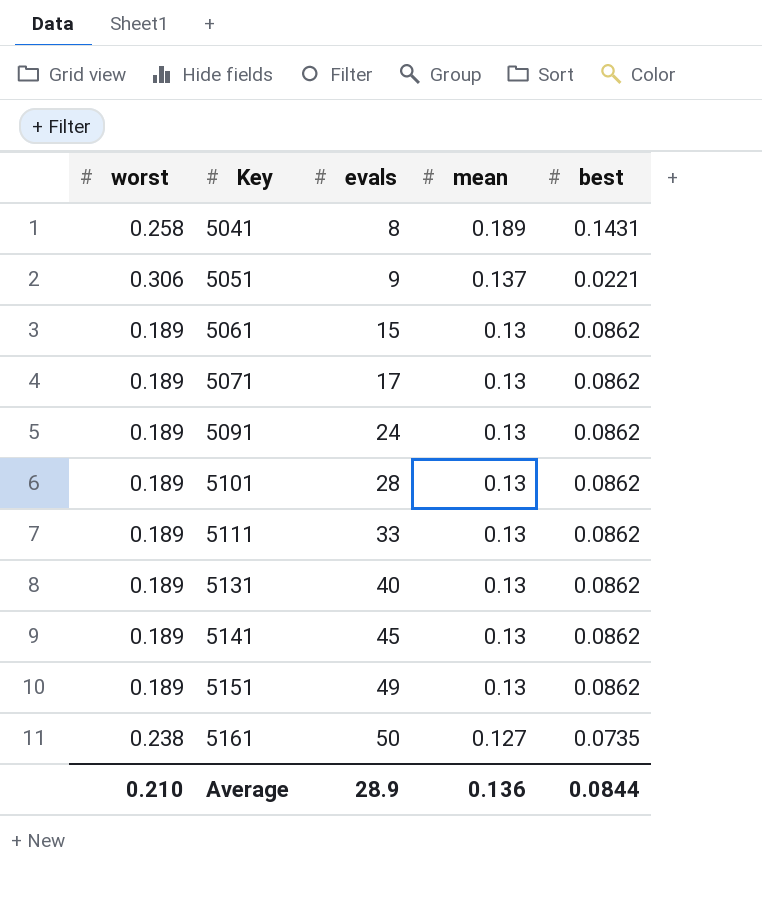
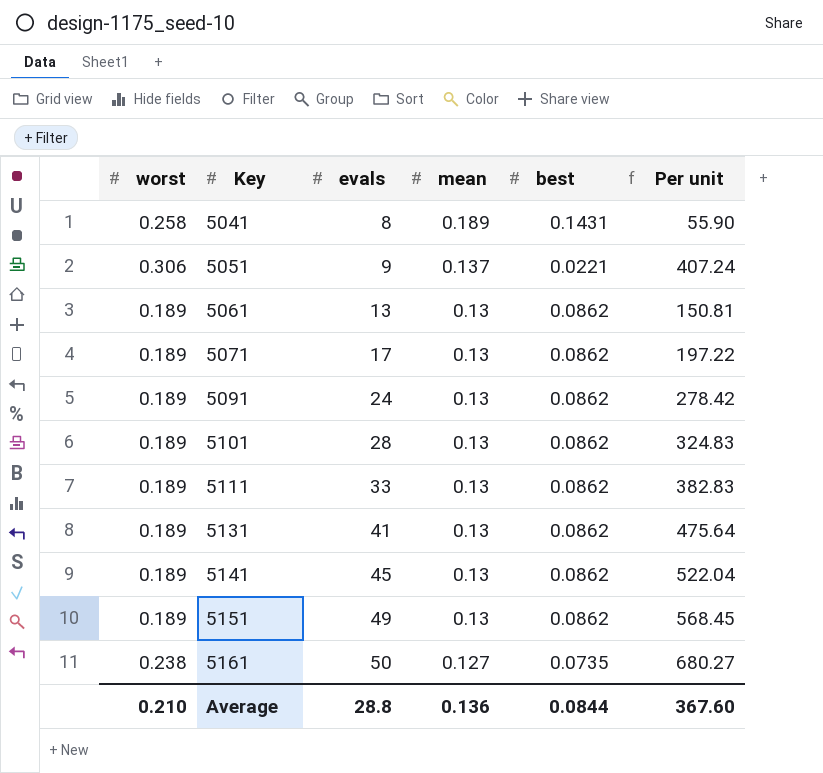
column Per unit | formula: none -> [evals] / [best]
5061 | evals: 15 -> 13
5131 | evals: 40 -> 41
Average | evals: 28.9 -> 28.8

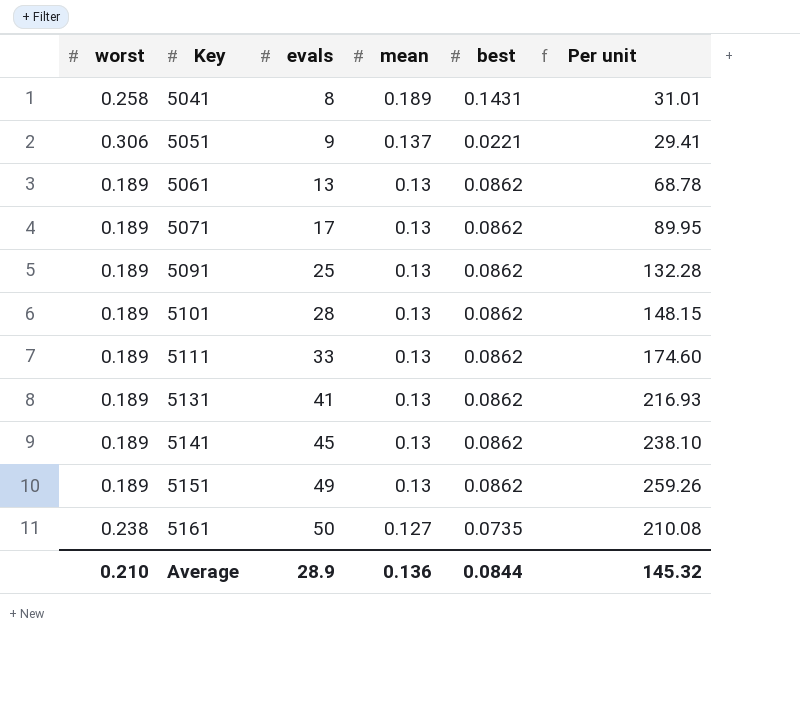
column Per unit | formula: [evals] / [best] -> [evals] / [worst]
5091 | evals: 24 -> 25
Average | evals: 28.8 -> 28.9
Average | Per unit: 367.60 -> 145.32

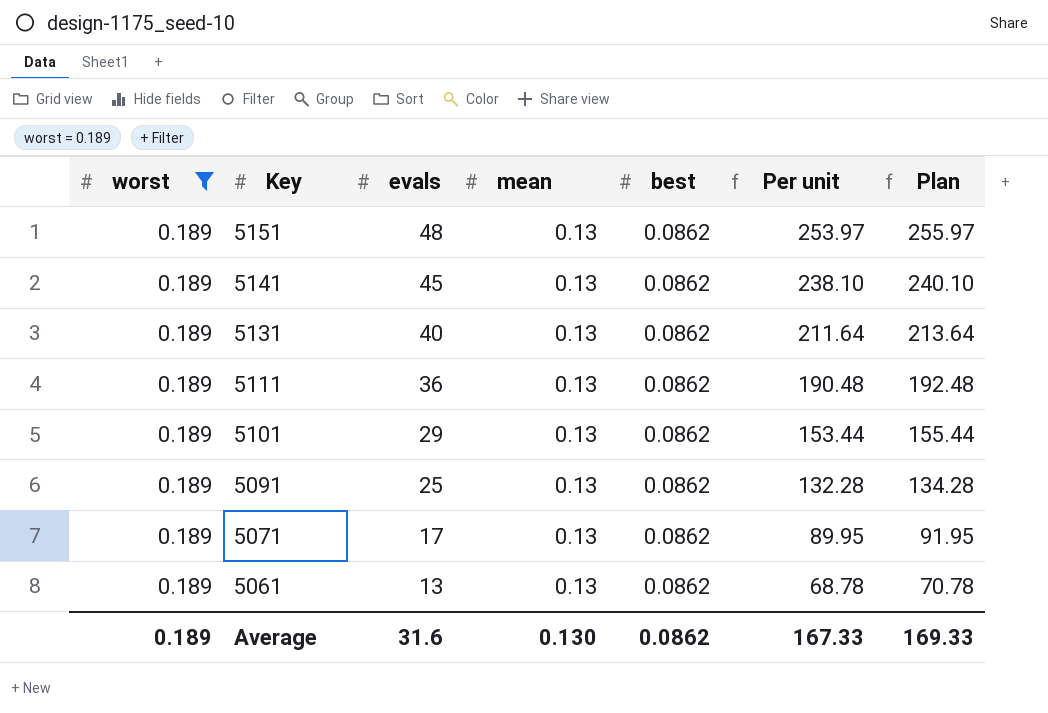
filter: none -> worst = 0.189
row order: Key ascending -> Key descending
column Plan | formula: none -> [Per unit] + 2
5151 | evals: 49 -> 48
5151 | Per unit: 259.26 -> 253.97
5131 | evals: 41 -> 40
5131 | Per unit: 216.93 -> 211.64
5111 | evals: 33 -> 36
5111 | Per unit: 174.60 -> 190.48
5101 | evals: 28 -> 29
5101 | Per unit: 148.15 -> 153.44
Average | worst: 0.210 -> 0.189
Average | evals: 28.9 -> 31.6
Average | mean: 0.136 -> 0.130
Average | best: 0.0844 -> 0.0862
Average | Per unit: 145.32 -> 167.33

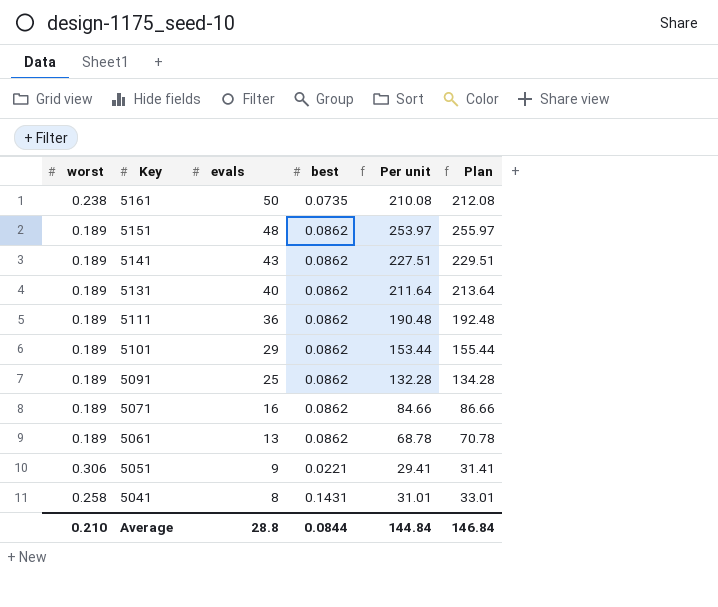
filter: worst = 0.189 -> none
column mean | position: 4 -> none
5141 | evals: 45 -> 43
5141 | Per unit: 238.10 -> 227.51
5141 | Plan: 240.10 -> 229.51
5071 | evals: 17 -> 16
5071 | Per unit: 89.95 -> 84.66
5071 | Plan: 91.95 -> 86.66
Average | worst: 0.189 -> 0.210
Average | evals: 31.6 -> 28.8
Average | best: 0.0862 -> 0.0844
Average | Per unit: 167.33 -> 144.84
Average | Plan: 169.33 -> 146.84

